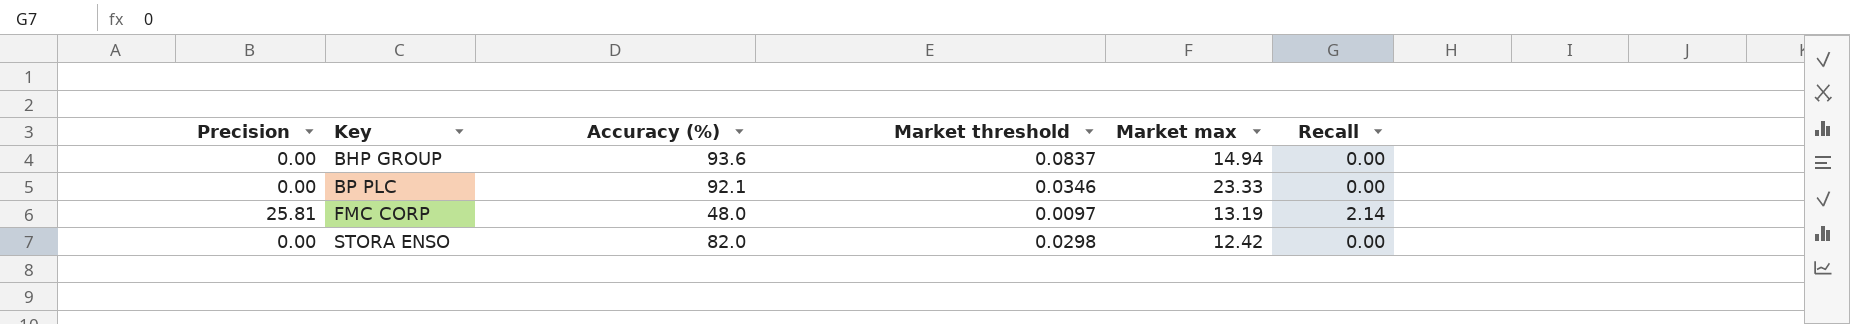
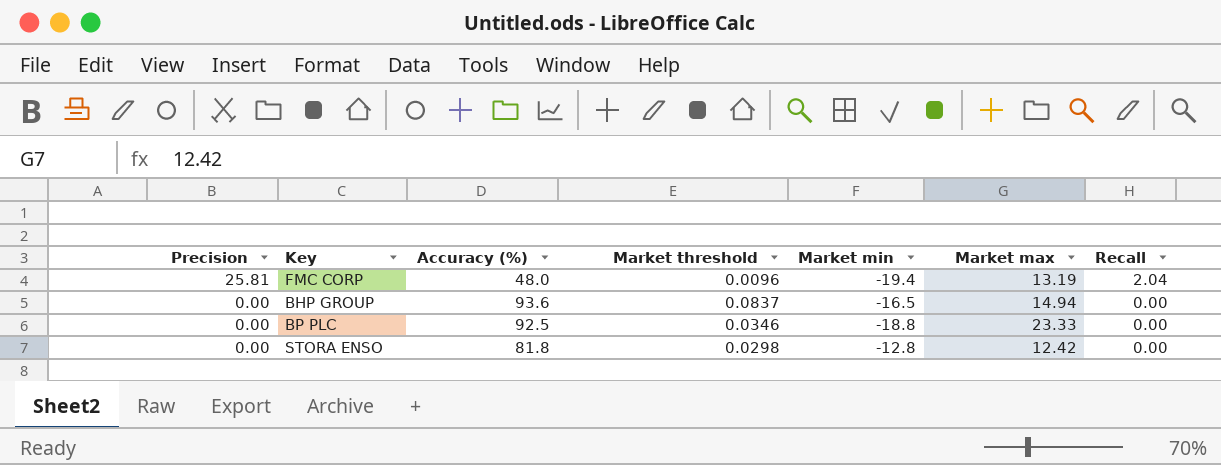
row order: Key ascending -> Precision descending
column Market min | position: none -> 5
FMC CORP | Market threshold: 0.0097 -> 0.0096
FMC CORP | Recall: 2.14 -> 2.04
BP PLC | Accuracy (%): 92.1 -> 92.5
STORA ENSO | Accuracy (%): 82.0 -> 81.8

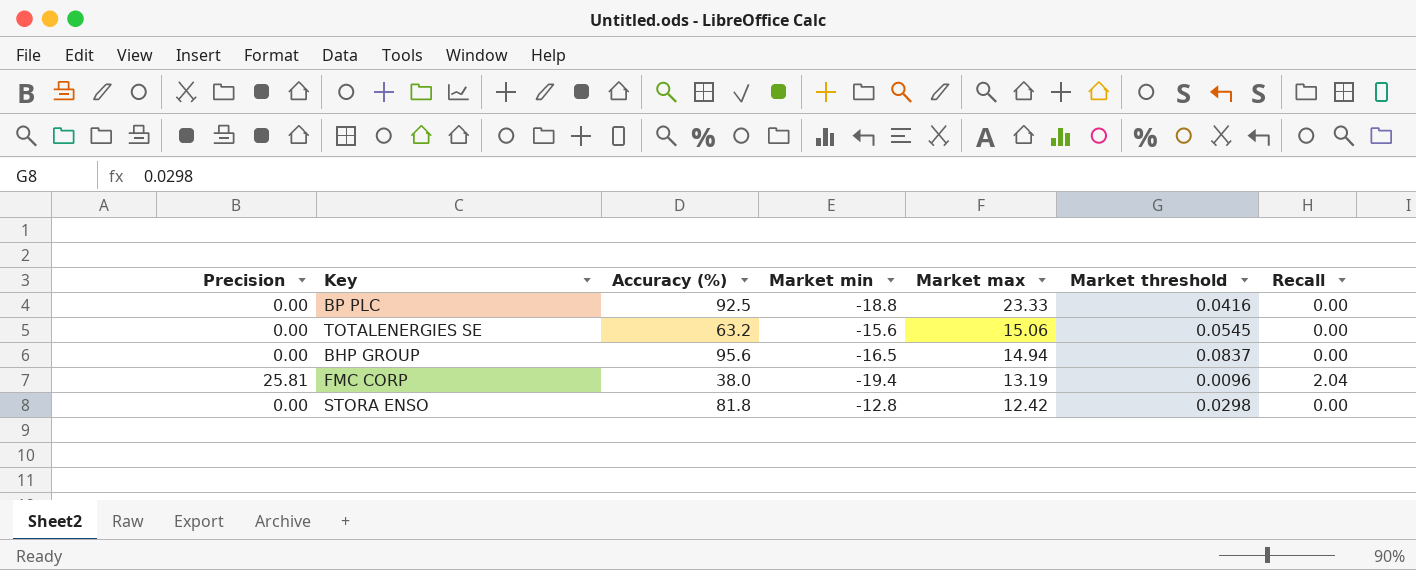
row order: Precision descending -> Market max descending
column Market threshold | position: 4 -> 6
BP PLC | Market threshold: 0.0346 -> 0.0416
row TOTALENERGIES SE: none -> 0.00 | 63.2 | -15.6 | 15.06 | 0.0545 | 0.00
BHP GROUP | Accuracy (%): 93.6 -> 95.6
FMC CORP | Accuracy (%): 48.0 -> 38.0

